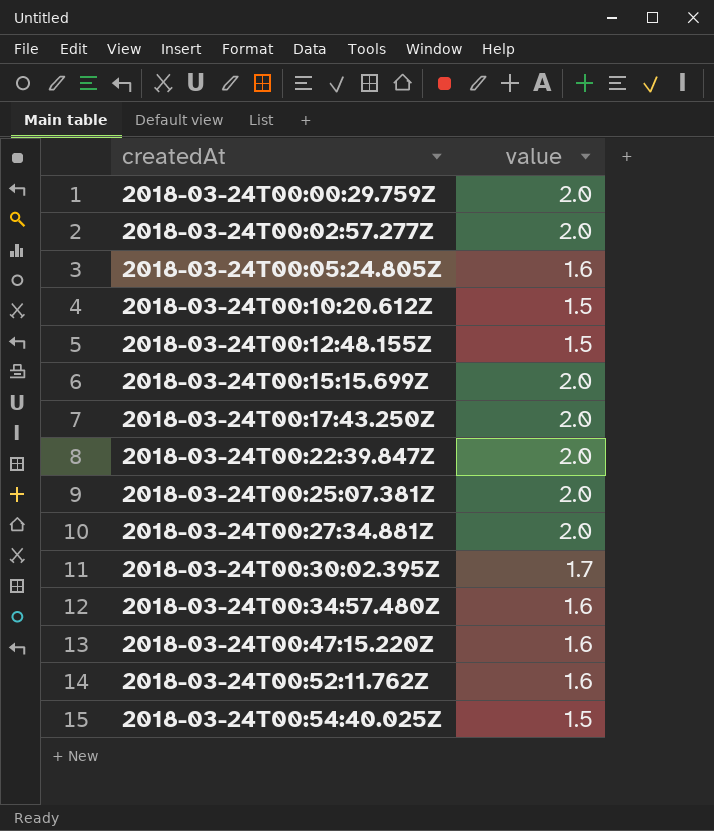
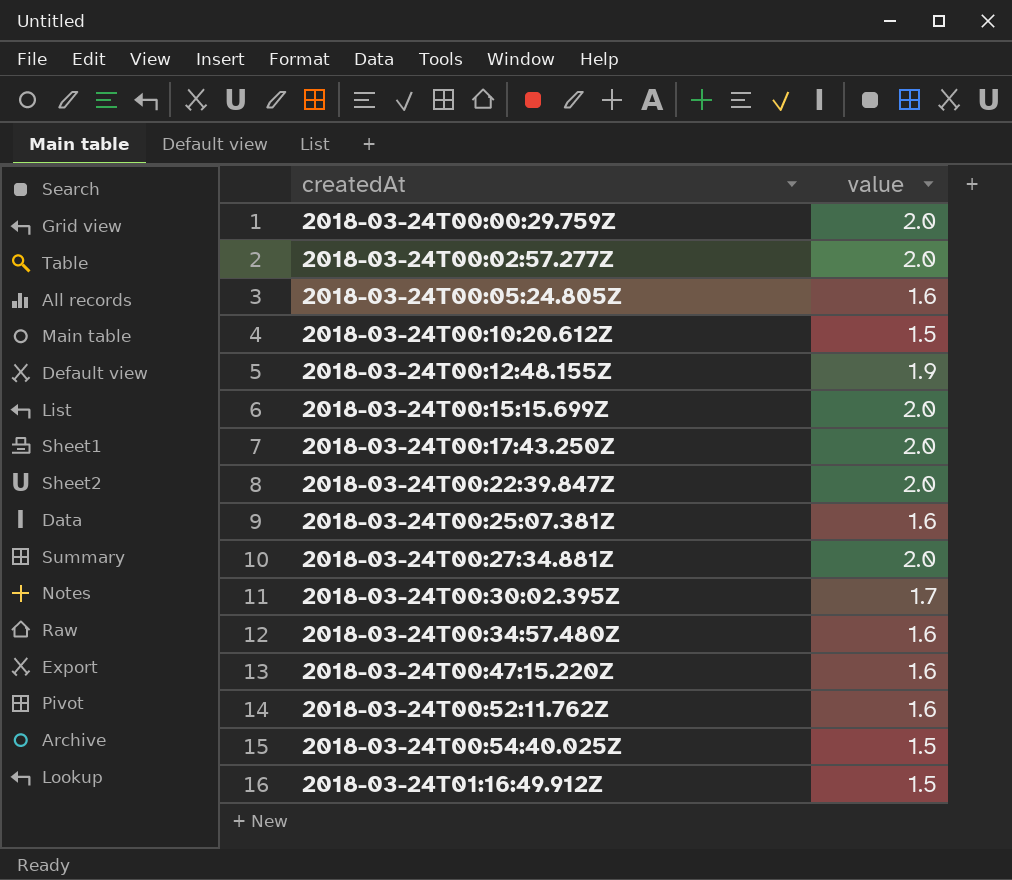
2018-03-24T00:12:48.155Z | value: 1.5 -> 1.9
2018-03-24T00:25:07.381Z | value: 2.0 -> 1.6
row 2018-03-24T01:16:49.912Z: none -> 1.5

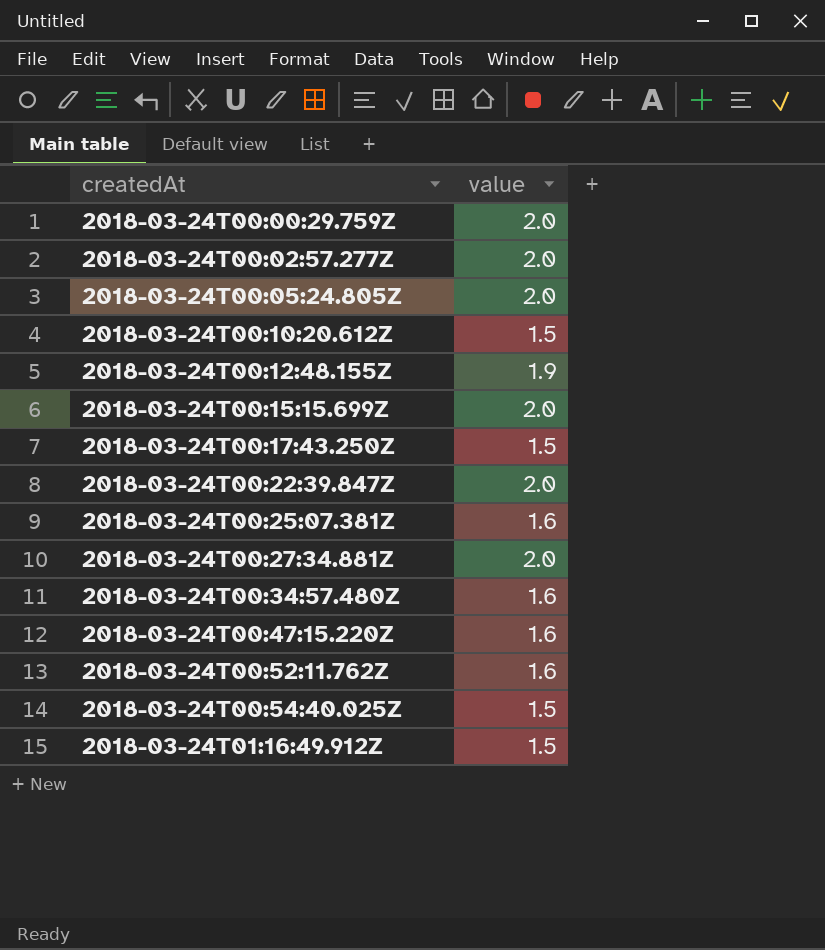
row 2018-03-24T00:30:02.395Z: 1.7 -> none
2018-03-24T00:05:24.805Z | value: 1.6 -> 2.0
2018-03-24T00:17:43.250Z | value: 2.0 -> 1.5

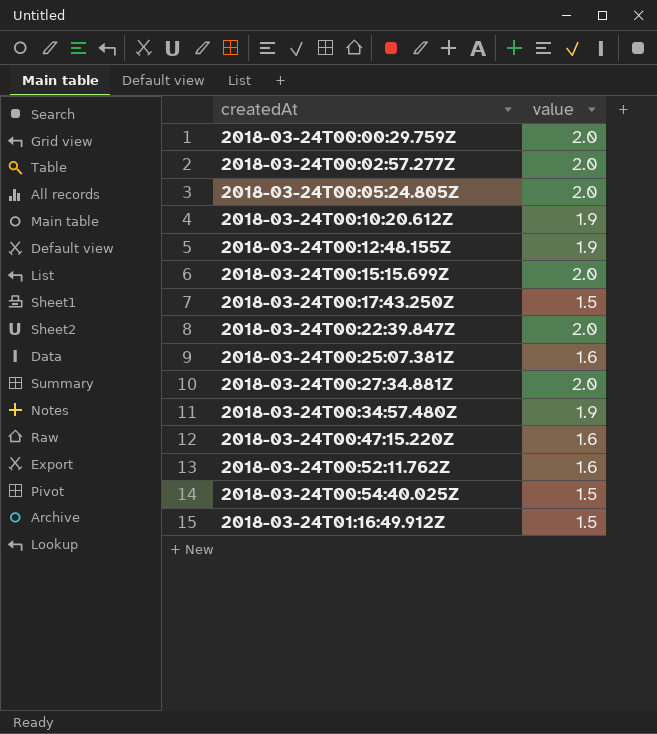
2018-03-24T00:10:20.612Z | value: 1.5 -> 1.9
2018-03-24T00:34:57.480Z | value: 1.6 -> 1.9

